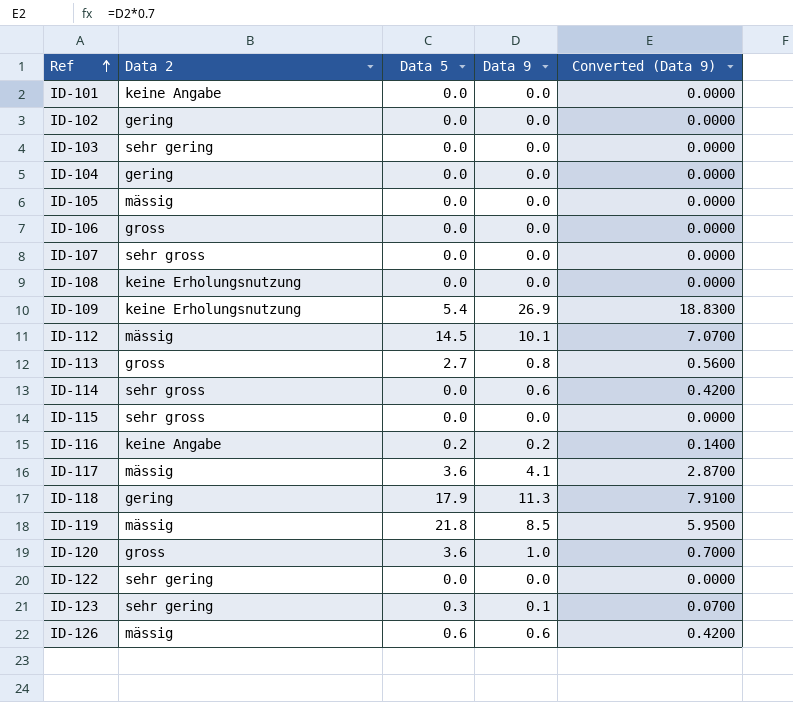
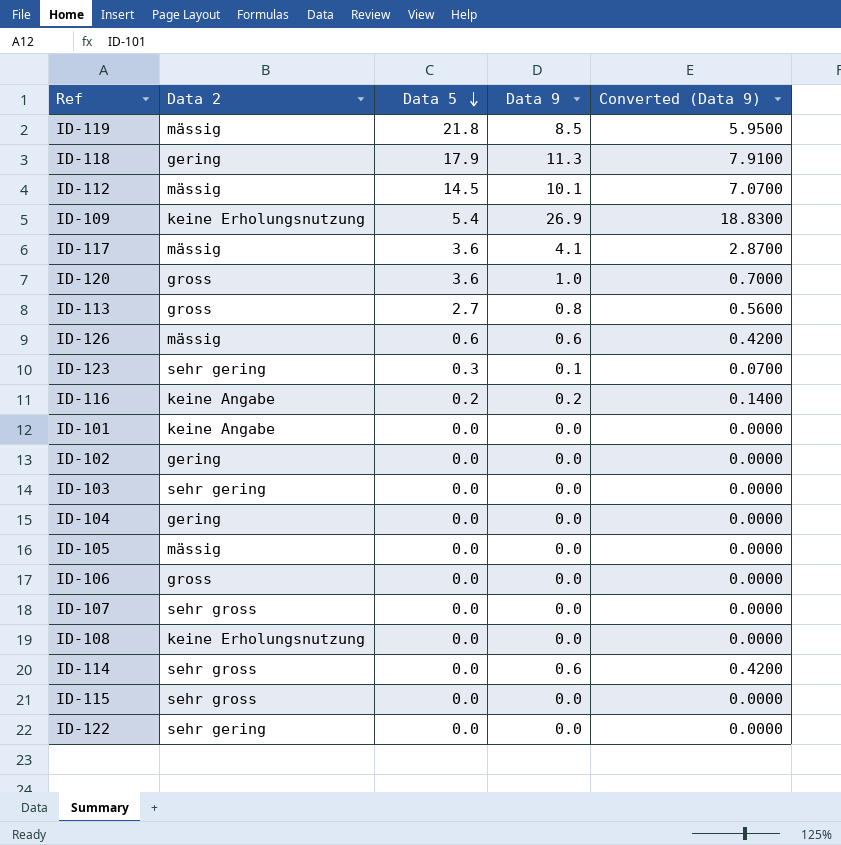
row order: Ref ascending -> Data 5 descending

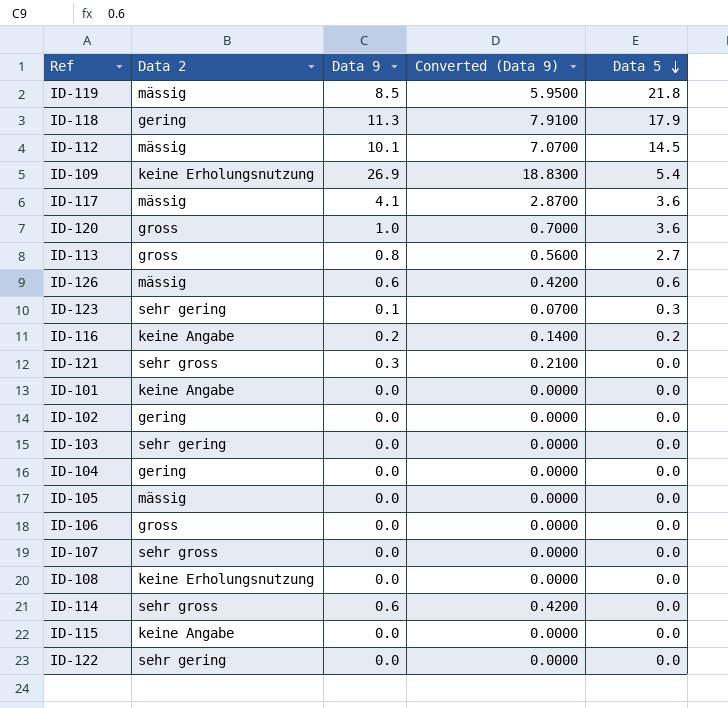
column Data 5 | position: 3 -> 5
row ID-121: none -> sehr gross | 0.3 | 0.2100 | 0.0
ID-115 | Data 2: sehr gross -> keine Angabe

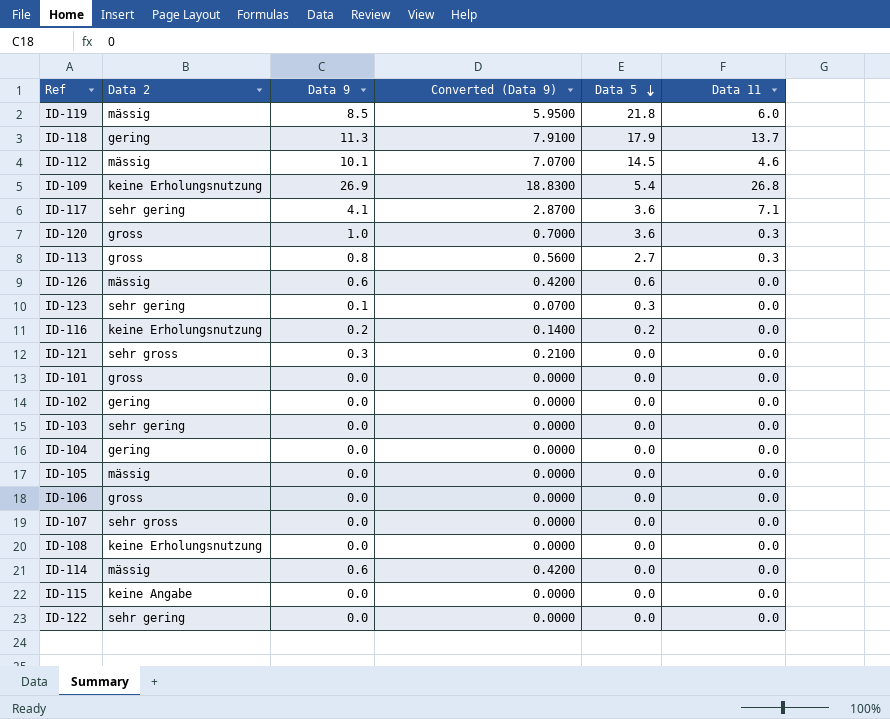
column Data 11 | position: none -> 6
ID-117 | Data 2: mässig -> sehr gering
ID-116 | Data 2: keine Angabe -> keine Erholungsnutzung
ID-101 | Data 2: keine Angabe -> gross
ID-114 | Data 2: sehr gross -> mässig

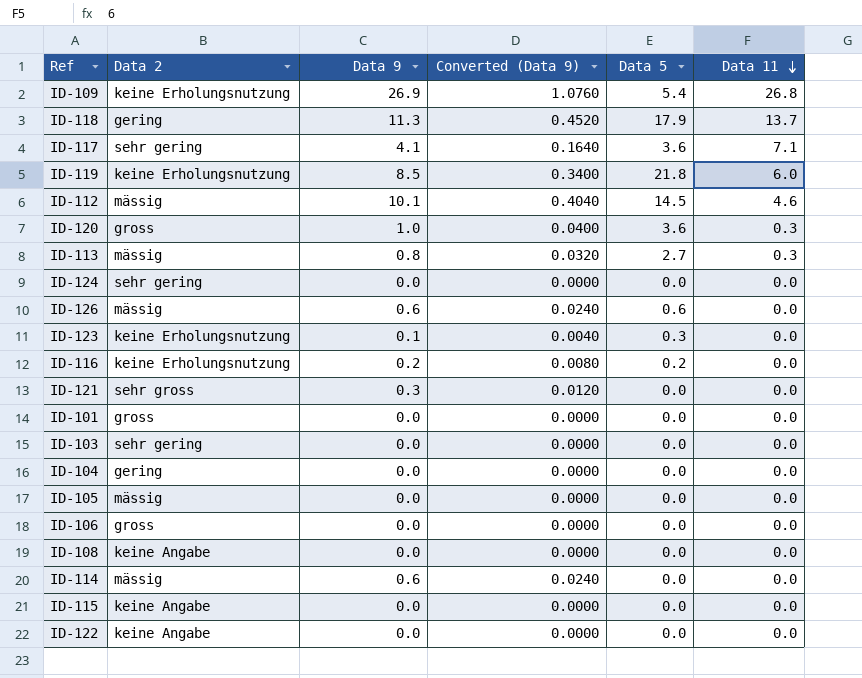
row order: Data 5 descending -> Data 11 descending
column Converted (Data 9) | formula: [Data 9] * 0.7 -> [Data 9] * 0.04
row ID-102: gering | 0.0 | 0.0000 | 0.0 | 0.0 -> none
row ID-107: sehr gross | 0.0 | 0.0000 | 0.0 | 0.0 -> none
ID-119 | Data 2: mässig -> keine Erholungsnutzung
ID-113 | Data 2: gross -> mässig
row ID-124: none -> sehr gering | 0.0 | 0.0000 | 0.0 | 0.0
ID-123 | Data 2: sehr gering -> keine Erholungsnutzung
ID-108 | Data 2: keine Erholungsnutzung -> keine Angabe
ID-122 | Data 2: sehr gering -> keine Angabe

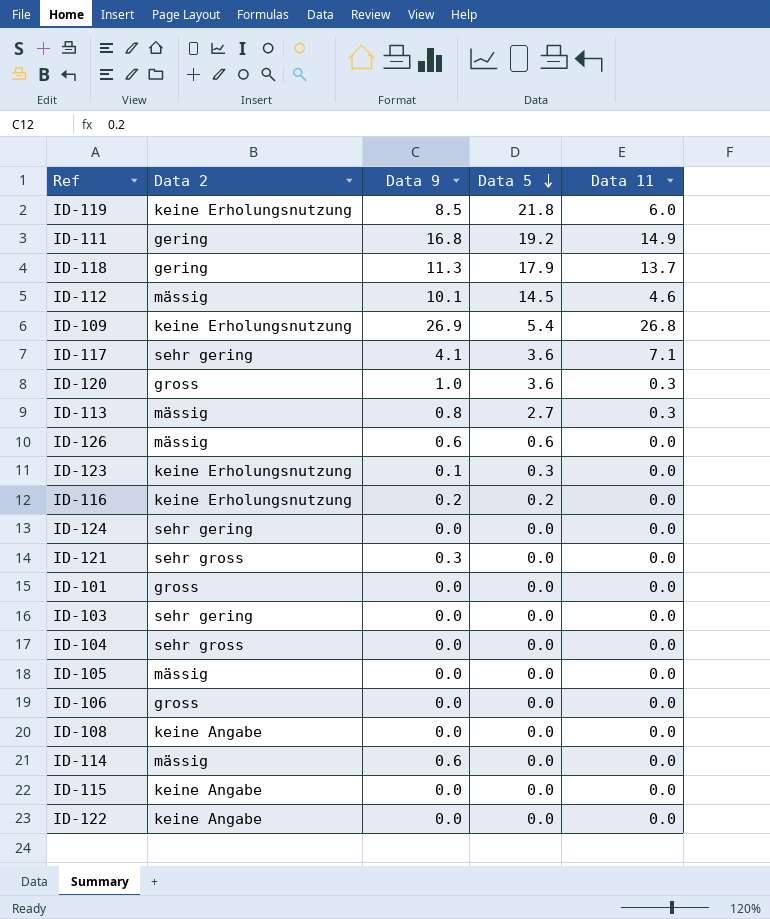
row order: Data 11 descending -> Data 5 descending
column Converted (Data 9) | formula: [Data 9] * 0.04 -> none
row ID-111: none -> gering | 16.8 | 19.2 | 14.9
ID-104 | Data 2: gering -> sehr gross

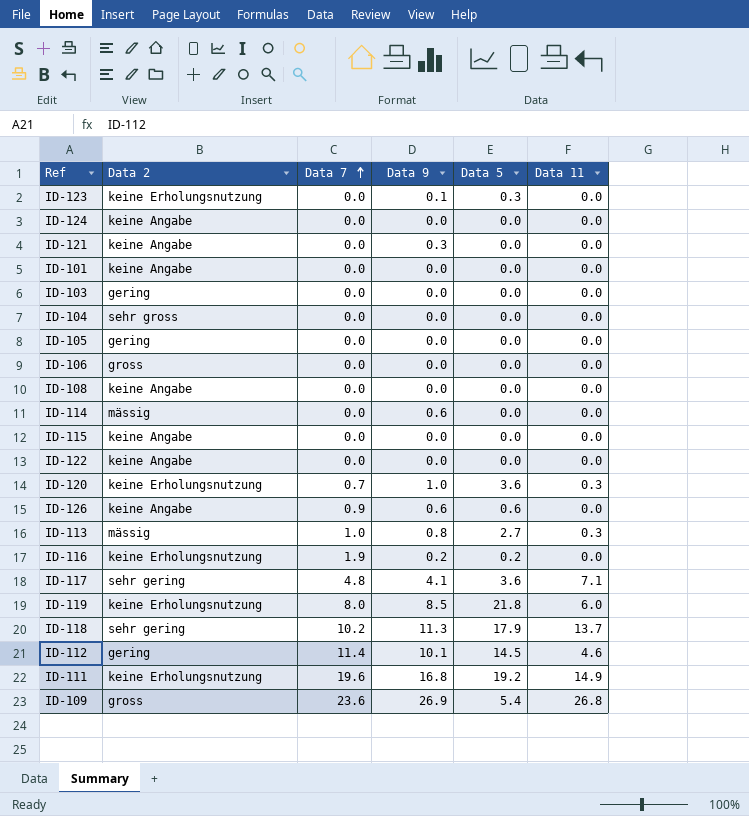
row order: Data 5 descending -> Data 7 ascending
column Data 7 | position: none -> 3
ID-124 | Data 2: sehr gering -> keine Angabe
ID-121 | Data 2: sehr gross -> keine Angabe
ID-101 | Data 2: gross -> keine Angabe
ID-103 | Data 2: sehr gering -> gering
ID-105 | Data 2: mässig -> gering
ID-120 | Data 2: gross -> keine Erholungsnutzung
ID-126 | Data 2: mässig -> keine Angabe
ID-118 | Data 2: gering -> sehr gering
ID-112 | Data 2: mässig -> gering
ID-111 | Data 2: gering -> keine Erholungsnutzung
ID-109 | Data 2: keine Erholungsnutzung -> gross

